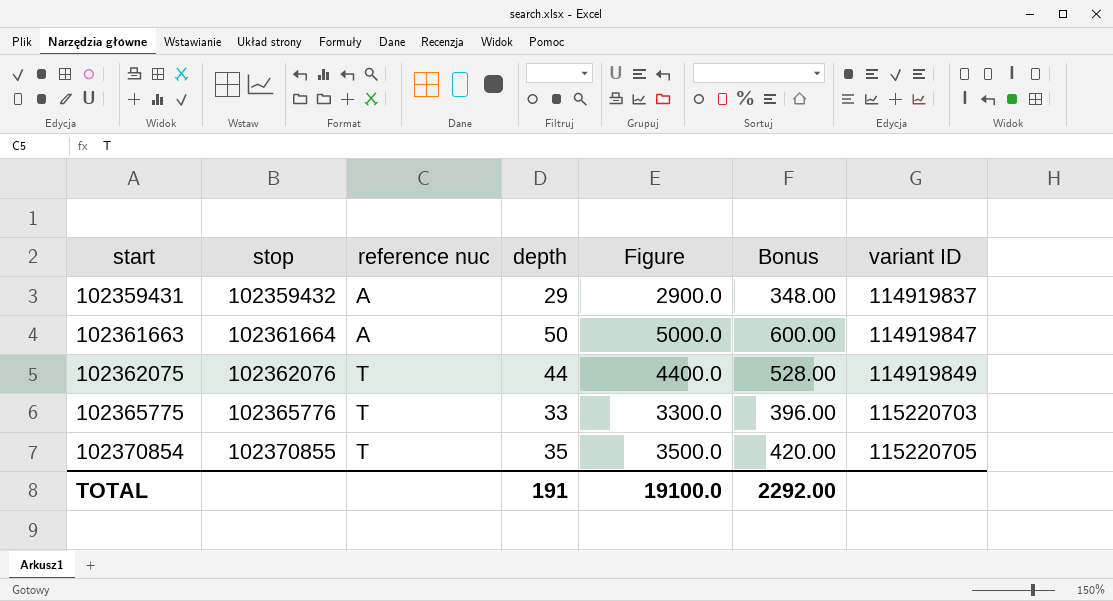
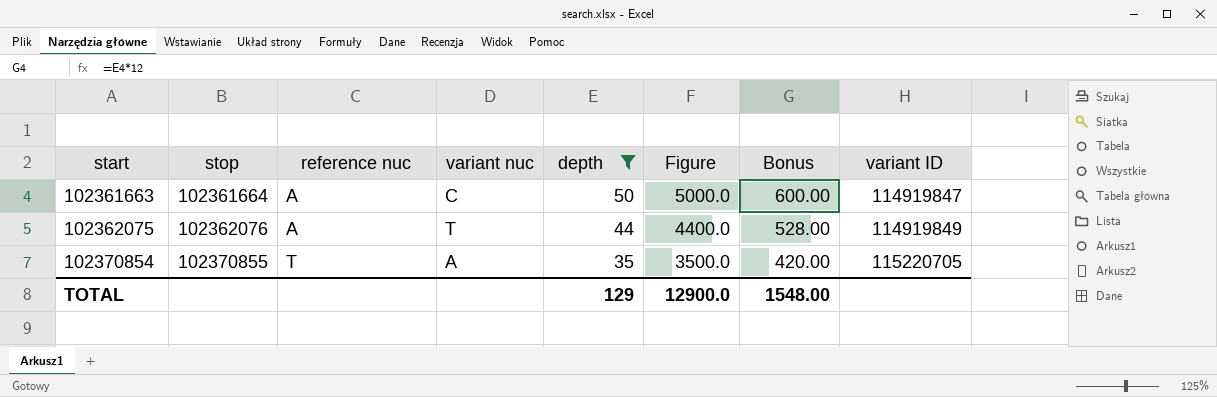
filter: none -> depth >= 35
column variant nuc | position: none -> 4
102362075 | reference nuc: T -> A
TOTAL | depth: 191 -> 129
TOTAL | Figure: 19100.0 -> 12900.0
TOTAL | Bonus: 2292.00 -> 1548.00

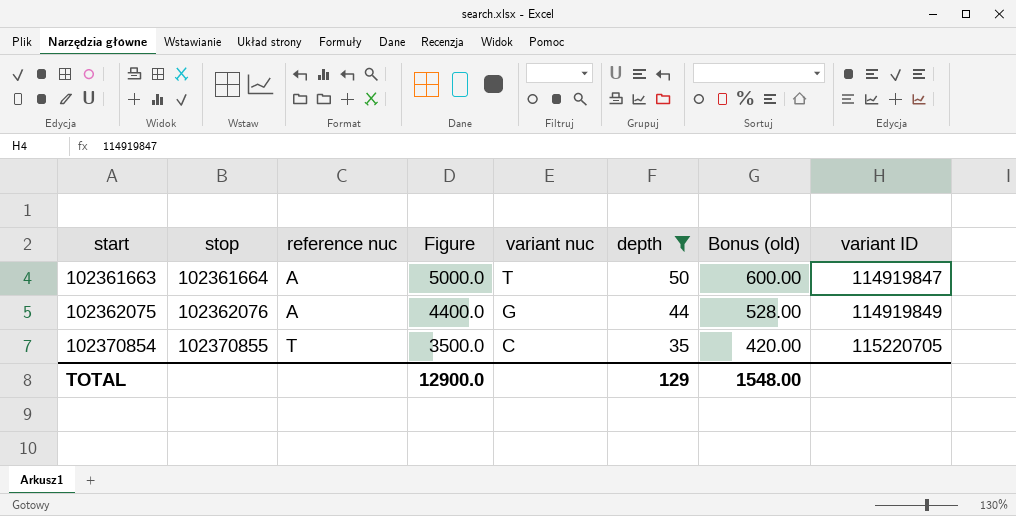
column Figure | position: 6 -> 4
column name: Bonus -> Bonus (old)
102361663 | variant nuc: C -> T
102362075 | variant nuc: T -> G
102370854 | variant nuc: A -> C

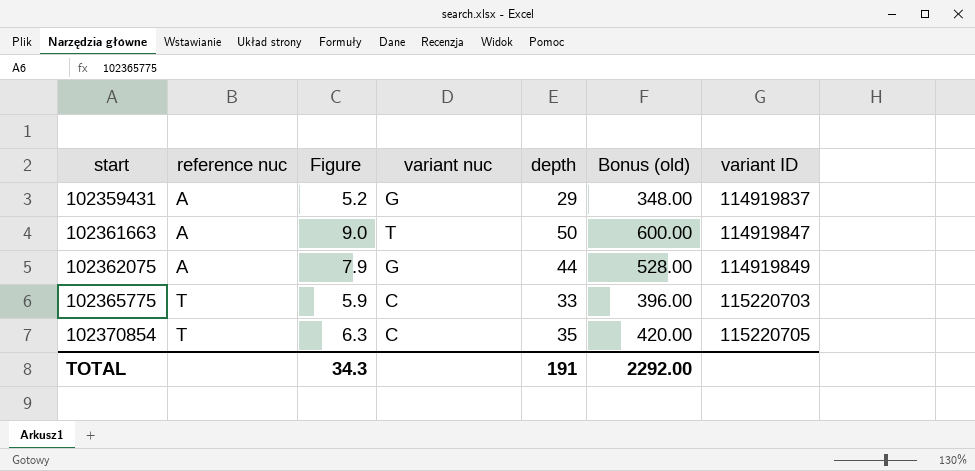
filter: depth >= 35 -> none
column stop | position: 2 -> none
column Figure | formula: [depth] * 100 -> [depth] * 0.18
TOTAL | Figure: 12900.0 -> 34.3
TOTAL | depth: 129 -> 191
TOTAL | Bonus (old): 1548.00 -> 2292.00

